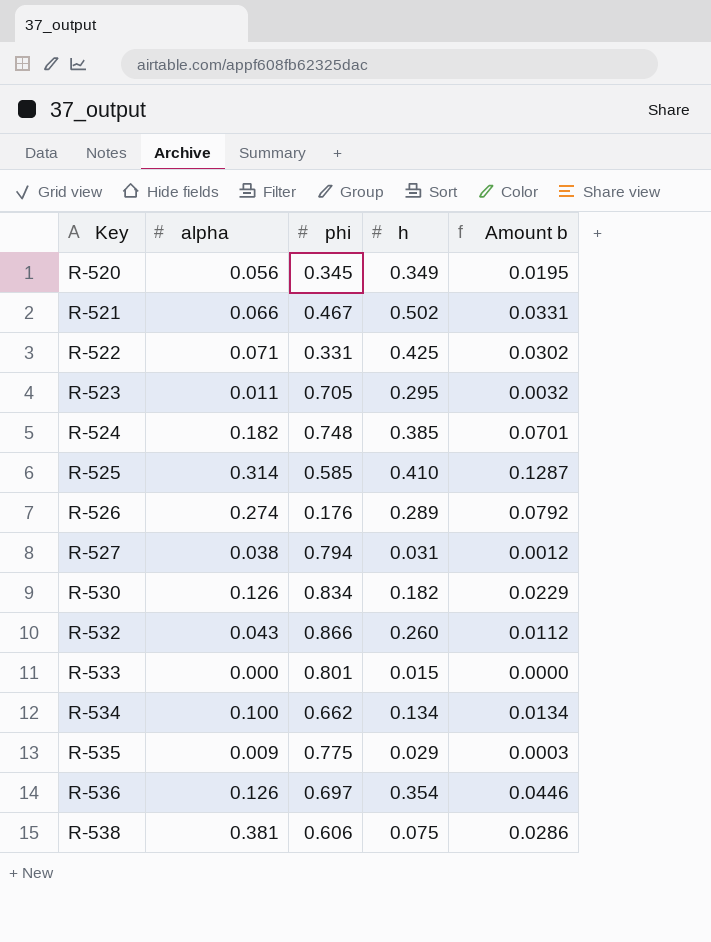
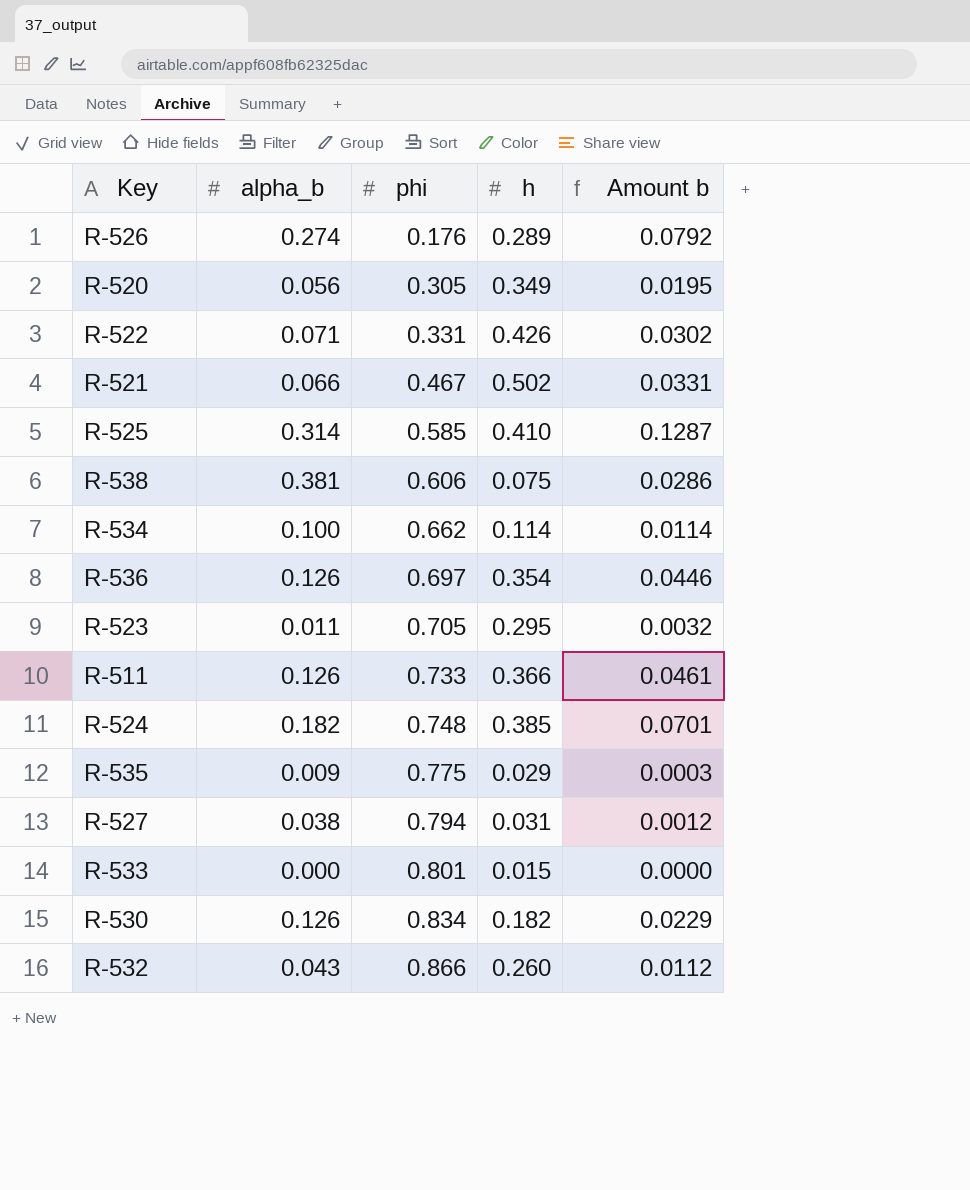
row order: Key ascending -> phi ascending
column name: alpha -> alpha_b
R-520 | phi: 0.345 -> 0.305
R-522 | h: 0.425 -> 0.426
R-534 | h: 0.134 -> 0.114
R-534 | Amount b: 0.0134 -> 0.0114
row R-511: none -> 0.126 | 0.733 | 0.366 | 0.0461

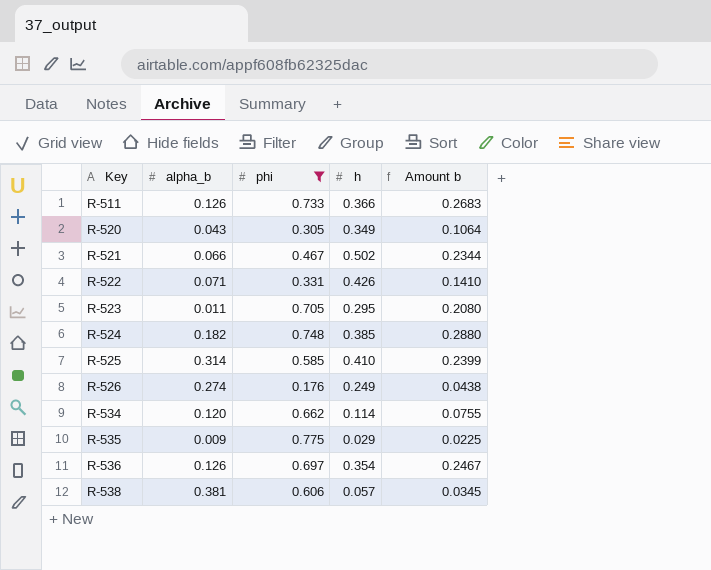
filter: none -> phi <= 0.775
row order: phi ascending -> Key ascending
column Amount b | formula: [alpha_b] * [h] -> [phi] * [h]
R-520 | alpha_b: 0.056 -> 0.043
R-526 | h: 0.289 -> 0.249
R-534 | alpha_b: 0.100 -> 0.120
R-538 | h: 0.075 -> 0.057

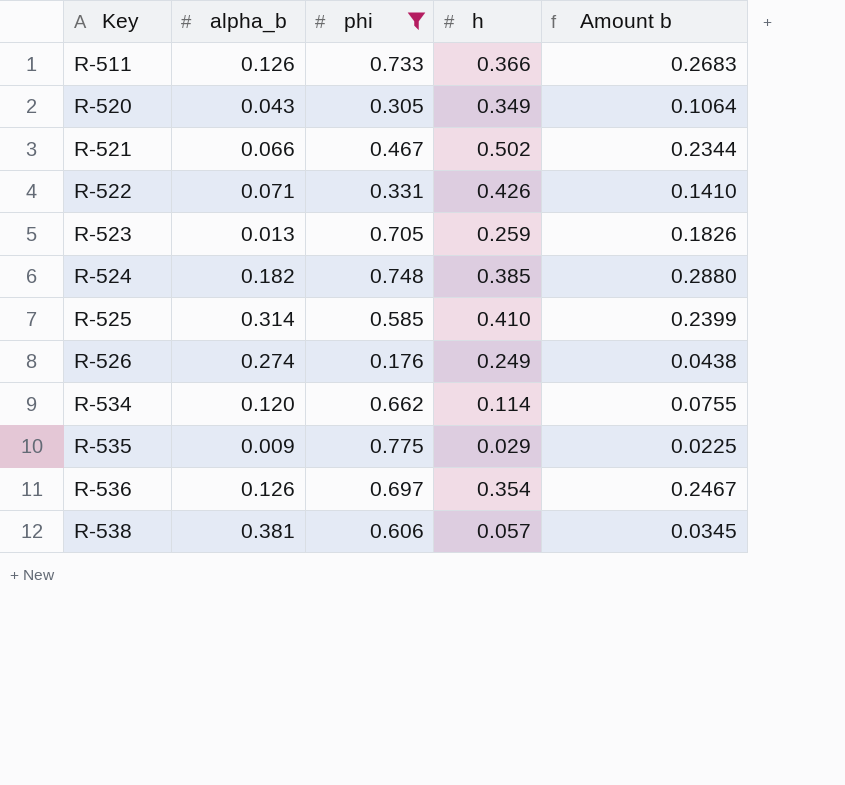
R-523 | alpha_b: 0.011 -> 0.013
R-523 | h: 0.295 -> 0.259
R-523 | Amount b: 0.2080 -> 0.1826

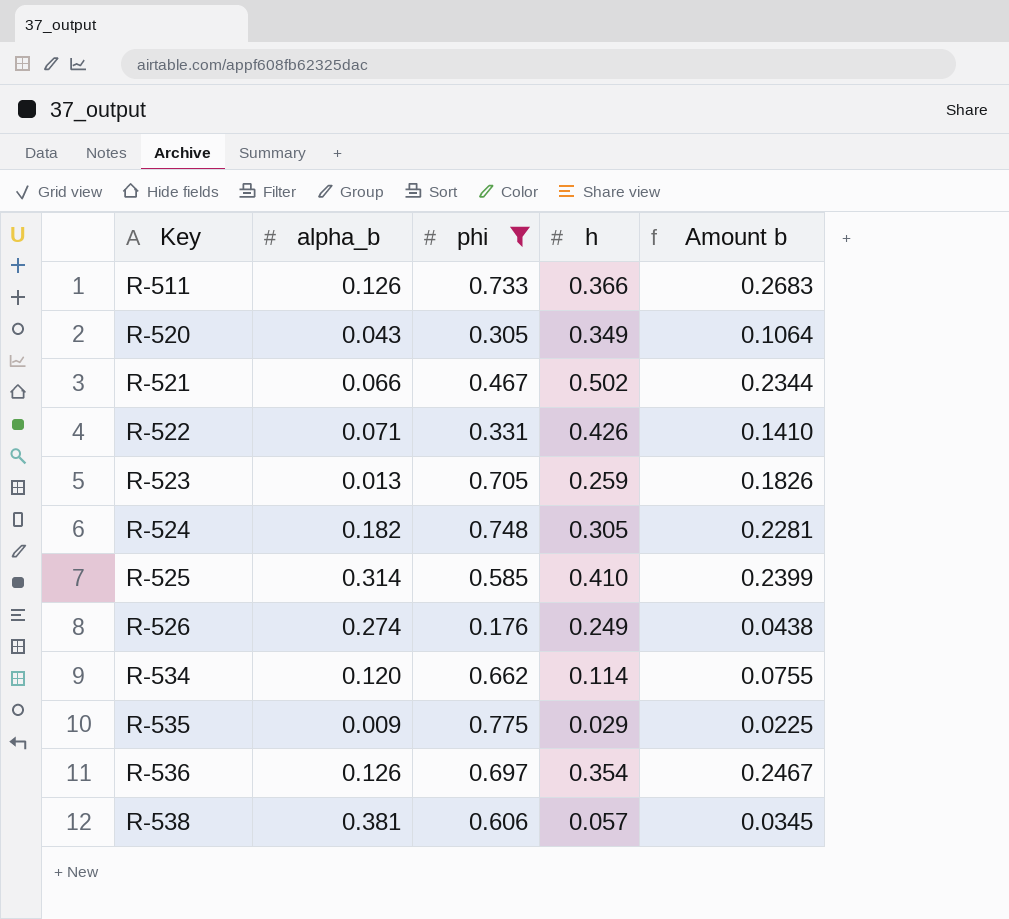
R-524 | h: 0.385 -> 0.305
R-524 | Amount b: 0.2880 -> 0.2281

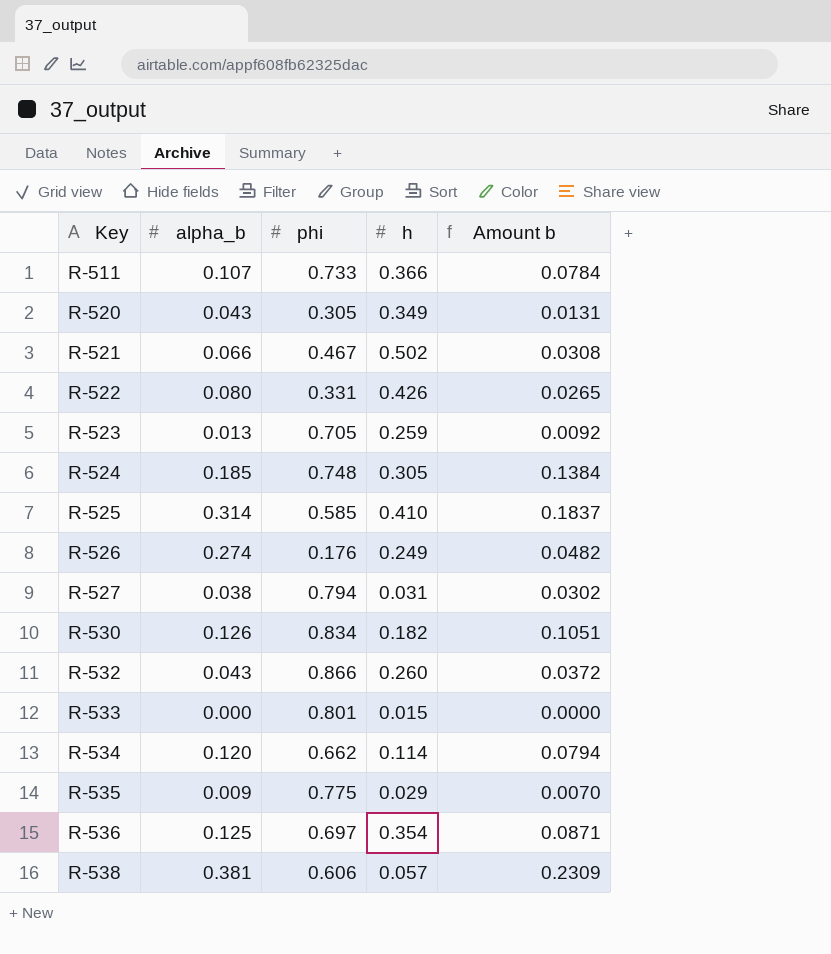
filter: phi <= 0.775 -> none
column Amount b | formula: [phi] * [h] -> [alpha_b] * [phi]
R-511 | alpha_b: 0.126 -> 0.107
R-522 | alpha_b: 0.071 -> 0.080
R-524 | alpha_b: 0.182 -> 0.185
R-536 | alpha_b: 0.126 -> 0.125

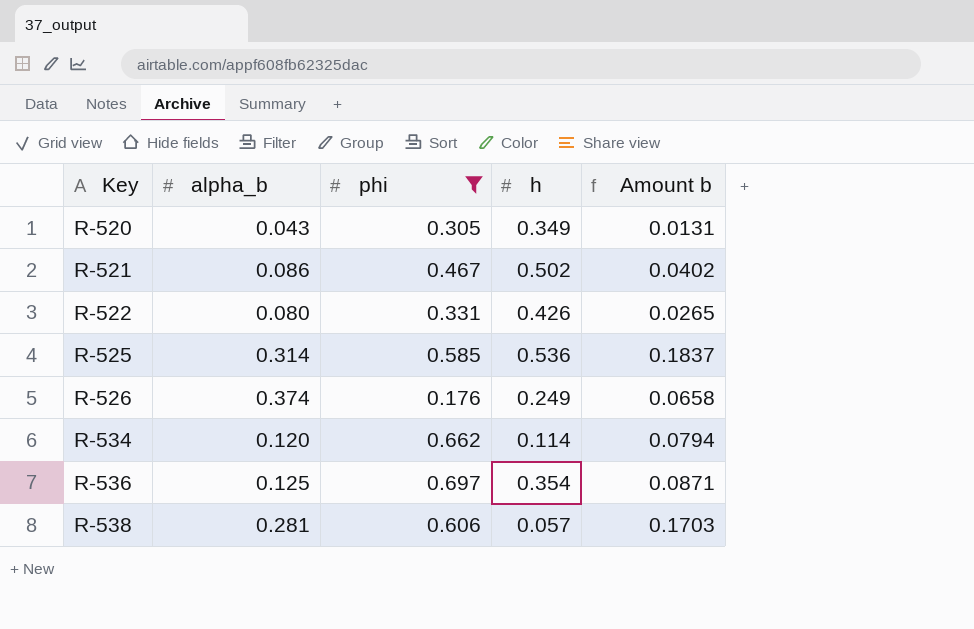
filter: none -> phi <= 0.697
R-521 | alpha_b: 0.066 -> 0.086
R-521 | Amount b: 0.0308 -> 0.0402
R-525 | h: 0.410 -> 0.536
R-526 | alpha_b: 0.274 -> 0.374
R-526 | Amount b: 0.0482 -> 0.0658
R-538 | alpha_b: 0.381 -> 0.281
R-538 | Amount b: 0.2309 -> 0.1703

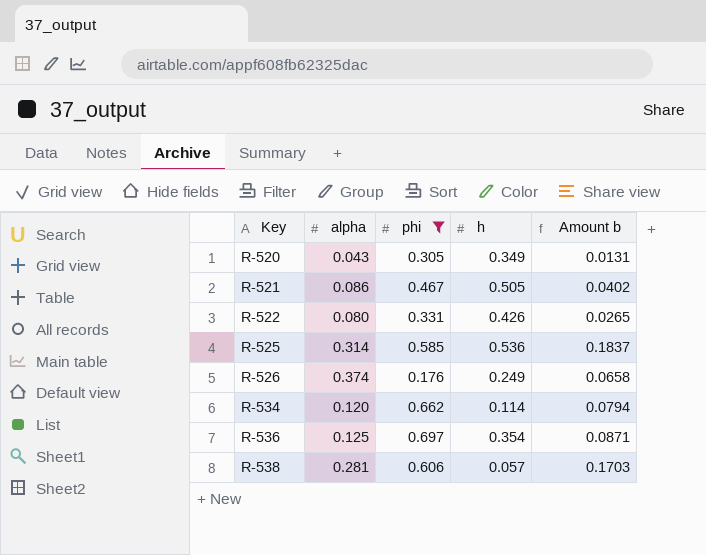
column name: alpha_b -> alpha
R-521 | h: 0.502 -> 0.505

